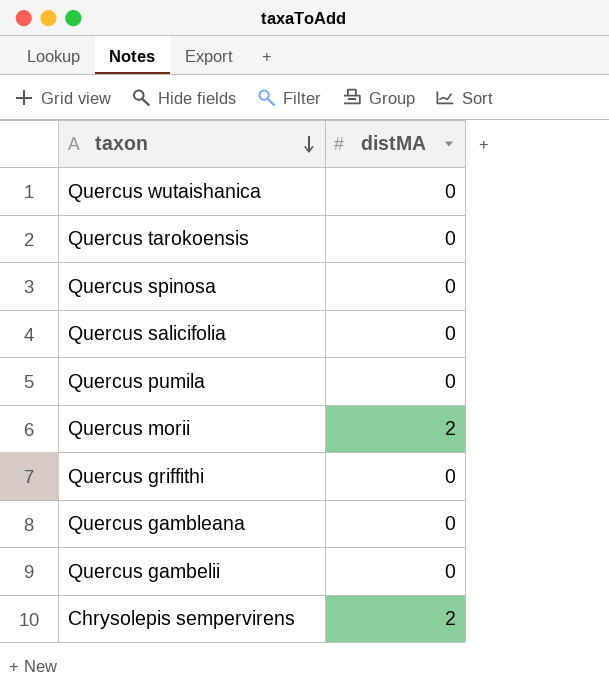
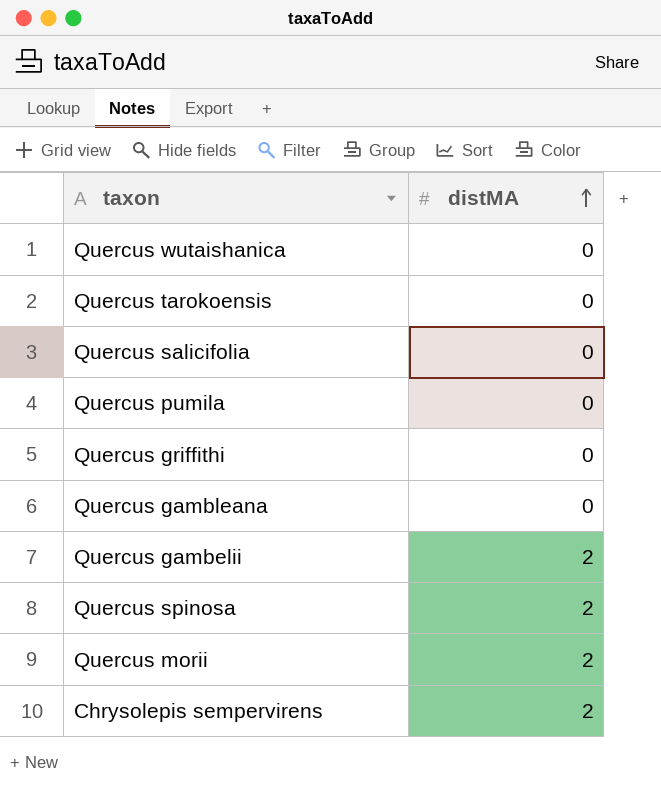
row order: taxon descending -> distMA ascending
Quercus gambelii | distMA: 0 -> 2
Quercus spinosa | distMA: 0 -> 2

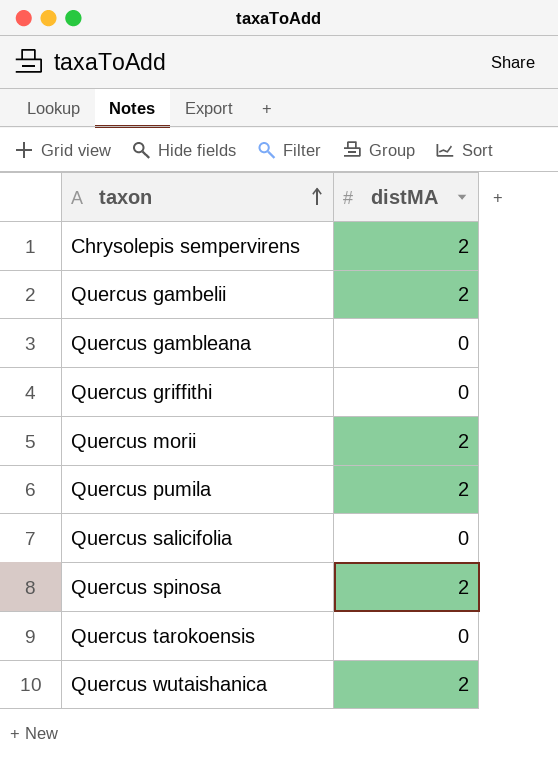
row order: distMA ascending -> taxon ascending
Quercus pumila | distMA: 0 -> 2
Quercus wutaishanica | distMA: 0 -> 2

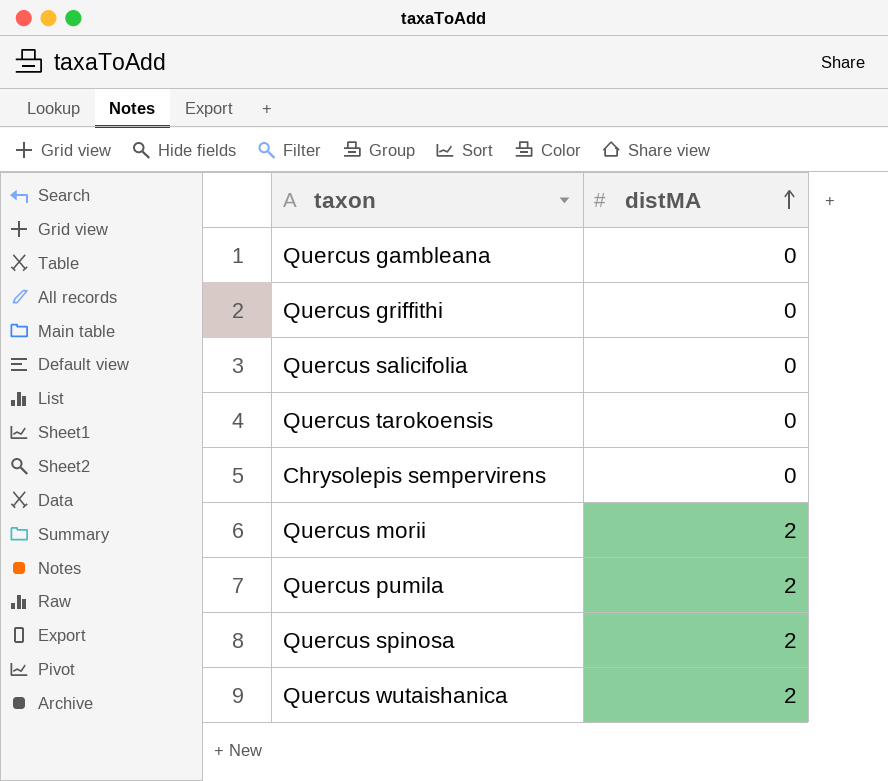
row order: taxon ascending -> distMA ascending
row Quercus gambelii: 2 -> none
Chrysolepis sempervirens | distMA: 2 -> 0

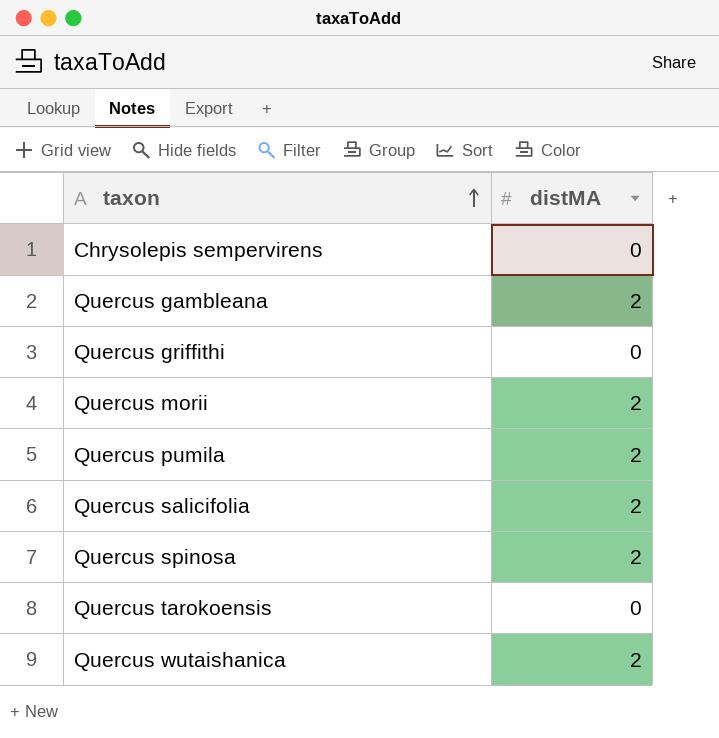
row order: distMA ascending -> taxon ascending
Quercus gambleana | distMA: 0 -> 2
Quercus salicifolia | distMA: 0 -> 2

